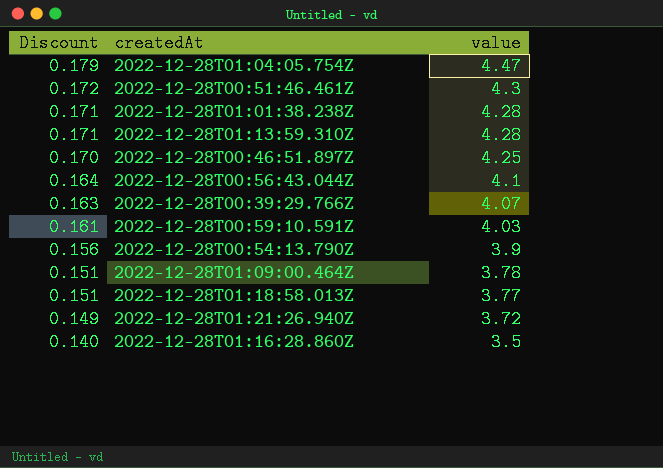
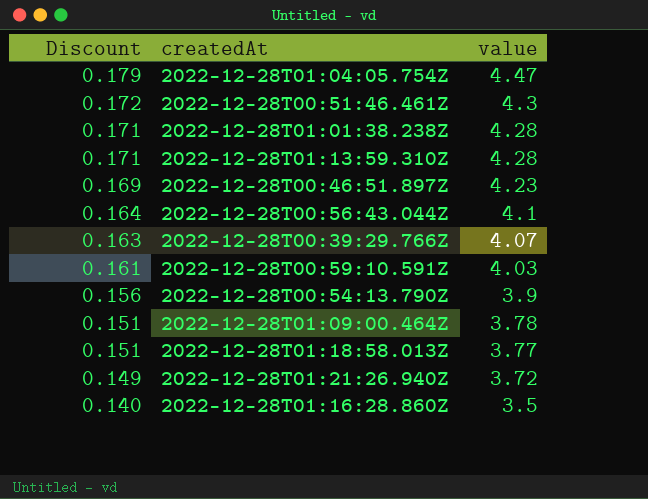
2022-12-28T00:46:51.897Z | Discount: 0.170 -> 0.169
2022-12-28T00:46:51.897Z | value: 4.25 -> 4.23

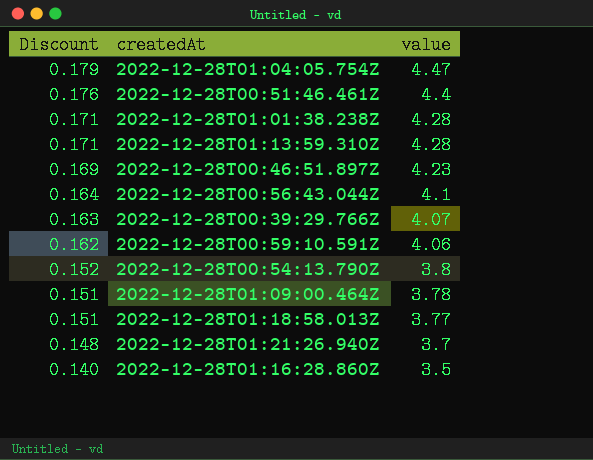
2022-12-28T00:51:46.461Z | Discount: 0.172 -> 0.176
2022-12-28T00:51:46.461Z | value: 4.3 -> 4.4
2022-12-28T00:59:10.591Z | Discount: 0.161 -> 0.162
2022-12-28T00:59:10.591Z | value: 4.03 -> 4.06
2022-12-28T00:54:13.790Z | Discount: 0.156 -> 0.152
2022-12-28T00:54:13.790Z | value: 3.9 -> 3.8
2022-12-28T01:21:26.940Z | Discount: 0.149 -> 0.148
2022-12-28T01:21:26.940Z | value: 3.72 -> 3.7

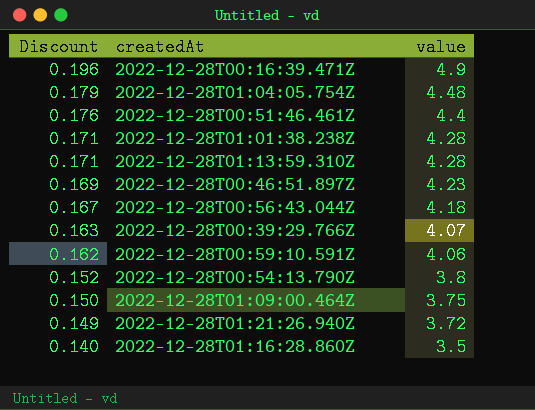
row 2022-12-28T01:18:58.013Z: 0.151 | 3.77 -> none
row 2022-12-28T00:16:39.471Z: none -> 0.196 | 4.9
2022-12-28T01:04:05.754Z | value: 4.47 -> 4.48
2022-12-28T00:56:43.044Z | Discount: 0.164 -> 0.167
2022-12-28T00:56:43.044Z | value: 4.1 -> 4.18
2022-12-28T01:09:00.464Z | Discount: 0.151 -> 0.150
2022-12-28T01:09:00.464Z | value: 3.78 -> 3.75
2022-12-28T01:21:26.940Z | Discount: 0.148 -> 0.149
2022-12-28T01:21:26.940Z | value: 3.7 -> 3.72

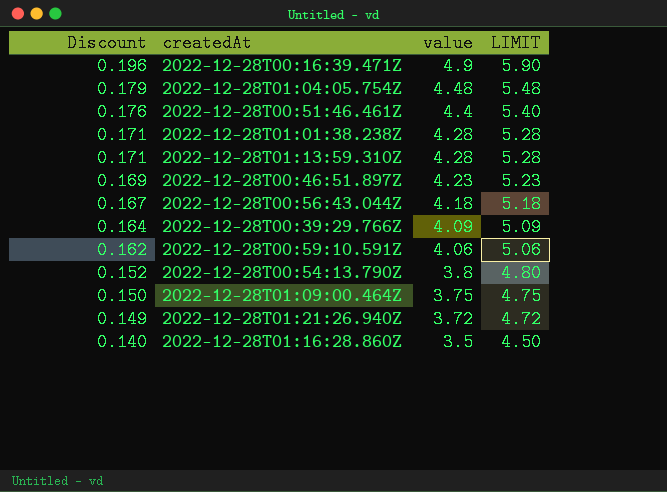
column LIMIT | formula: none -> [value] + 1
2022-12-28T00:39:29.766Z | Discount: 0.163 -> 0.164
2022-12-28T00:39:29.766Z | value: 4.07 -> 4.09

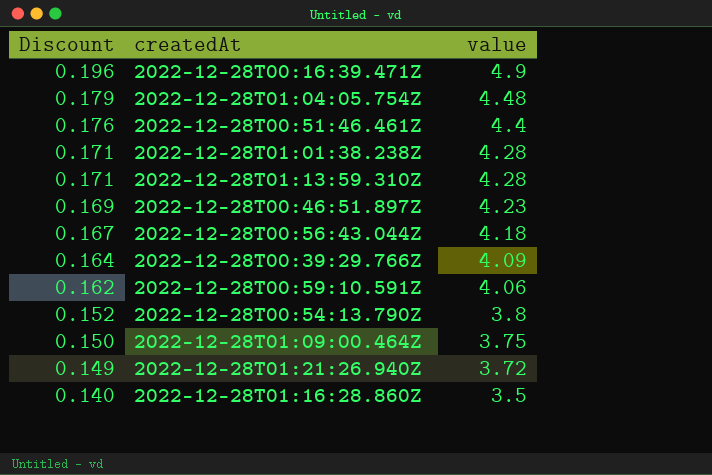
column LIMIT | formula: [value] + 1 -> none

